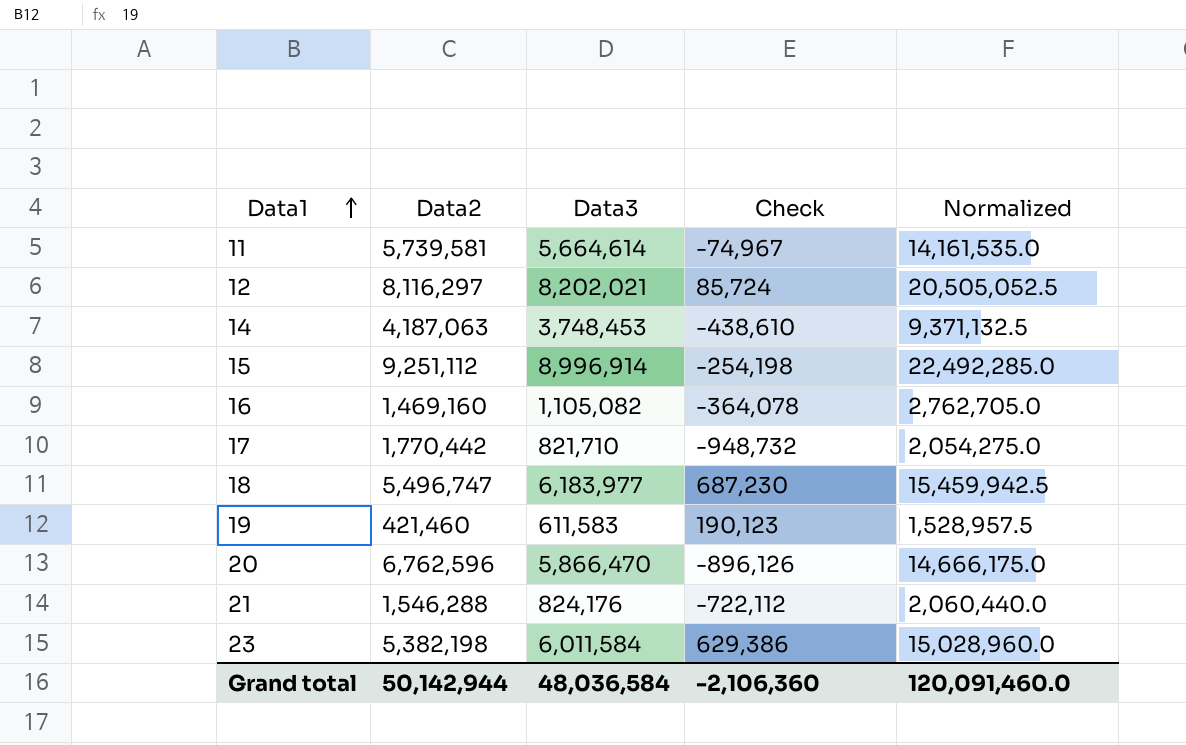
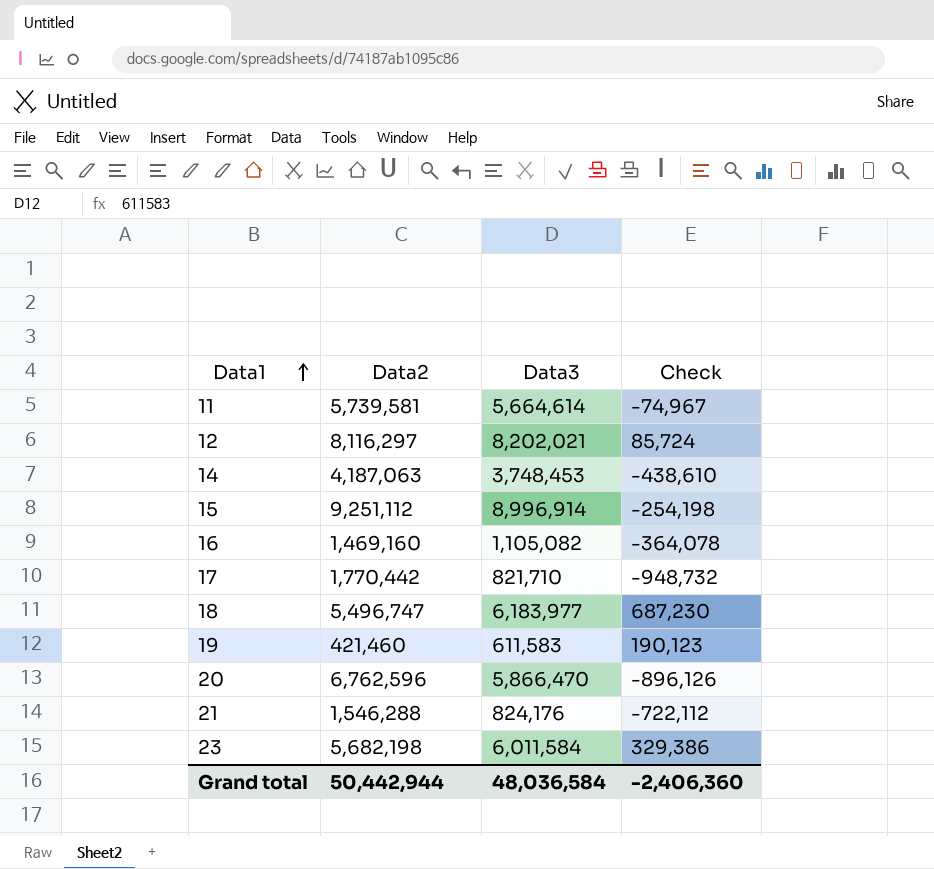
column Normalized | formula: [Data3] * 2.5 -> none
23 | Data2: 5,382,198 -> 5,682,198
23 | Check: 629,386 -> 329,386
Grand total | Data2: 50,142,944 -> 50,442,944
Grand total | Check: -2,106,360 -> -2,406,360

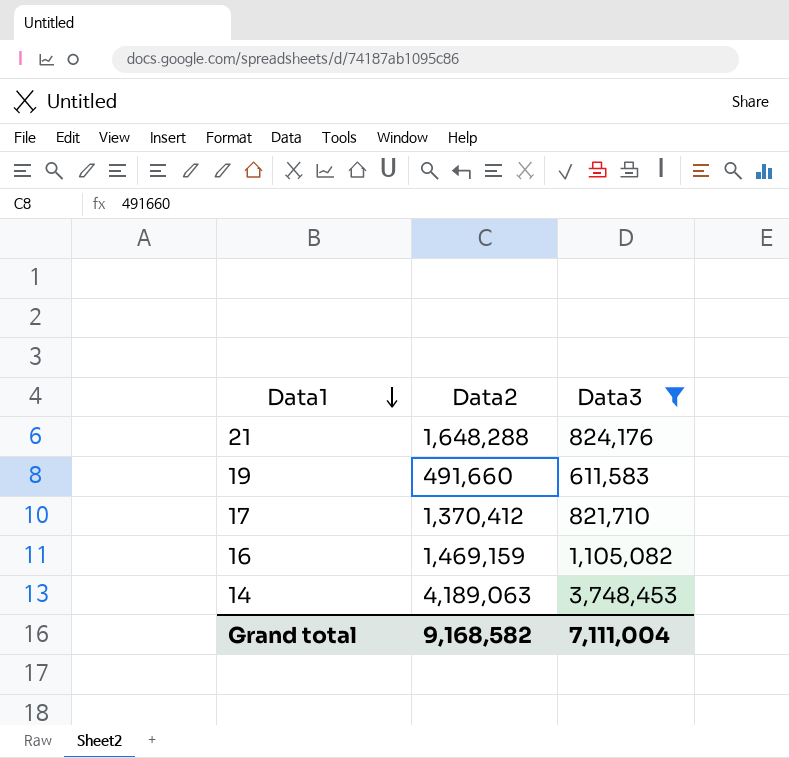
filter: none -> Data3 <= 3,748,453
row order: Data1 ascending -> Data1 descending
column Check | formula: [Data3] - [Data2] -> none
21 | Data2: 1,546,288 -> 1,648,288
19 | Data2: 421,460 -> 491,660
17 | Data2: 1,770,442 -> 1,370,412
16 | Data2: 1,469,160 -> 1,469,159
14 | Data2: 4,187,063 -> 4,189,063
Grand total | Data2: 50,442,944 -> 9,168,582
Grand total | Data3: 48,036,584 -> 7,111,004

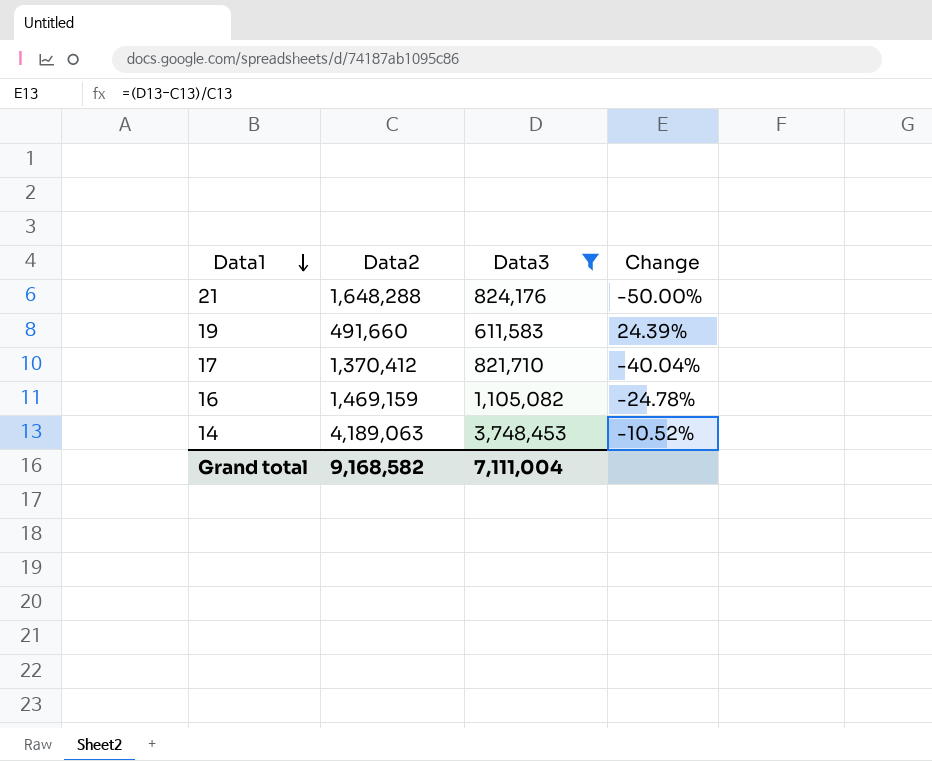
column Change | formula: none -> ([Data3] - [Data2]) / [Data2]

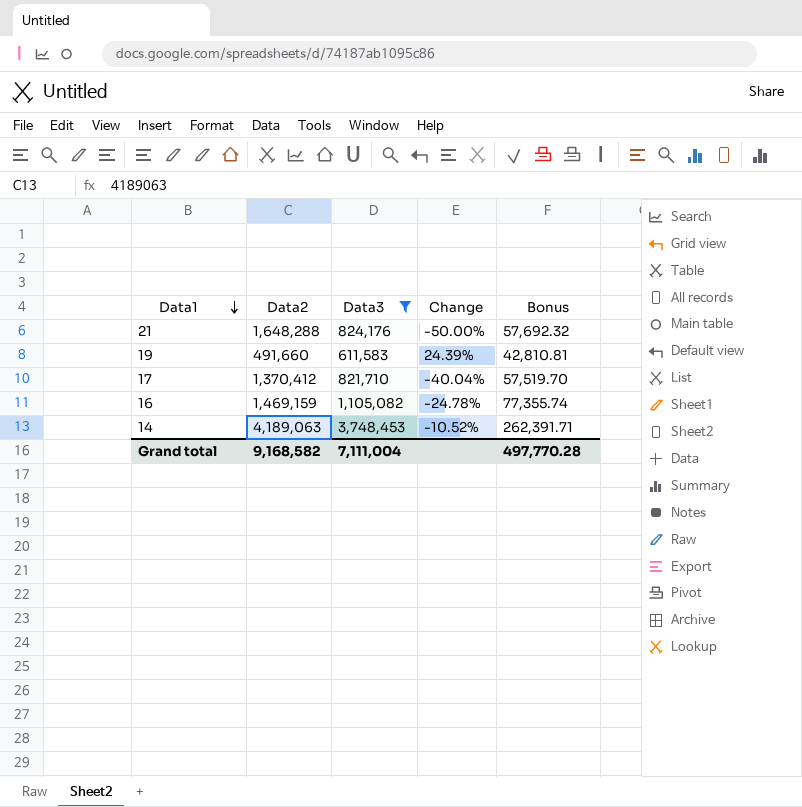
column Bonus | formula: none -> [Data3] * 0.07

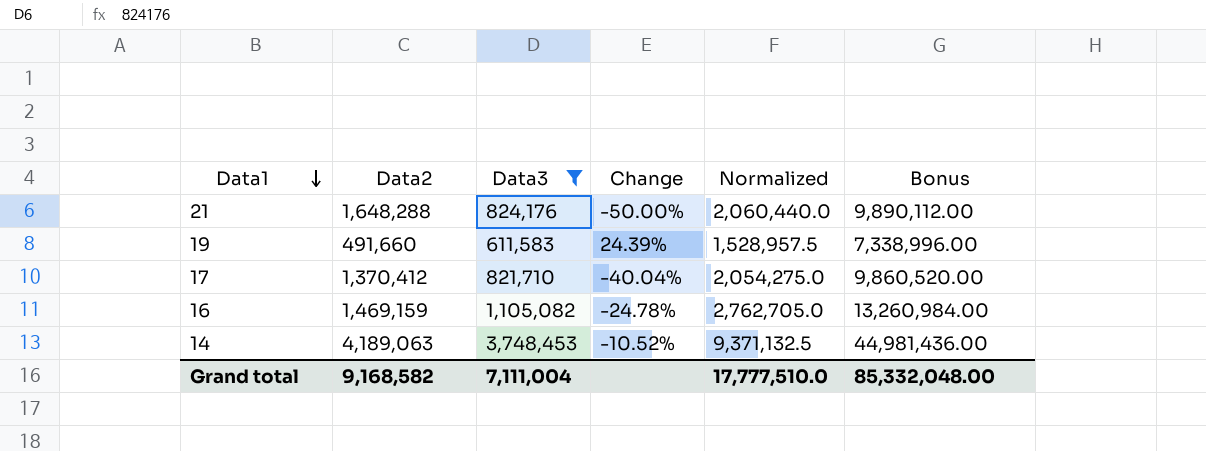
column Normalized | formula: none -> [Data3] * 2.5
column Bonus | formula: [Data3] * 0.07 -> [Data3] * 12
Grand total | Bonus: 497,770.28 -> 85,332,048.00

